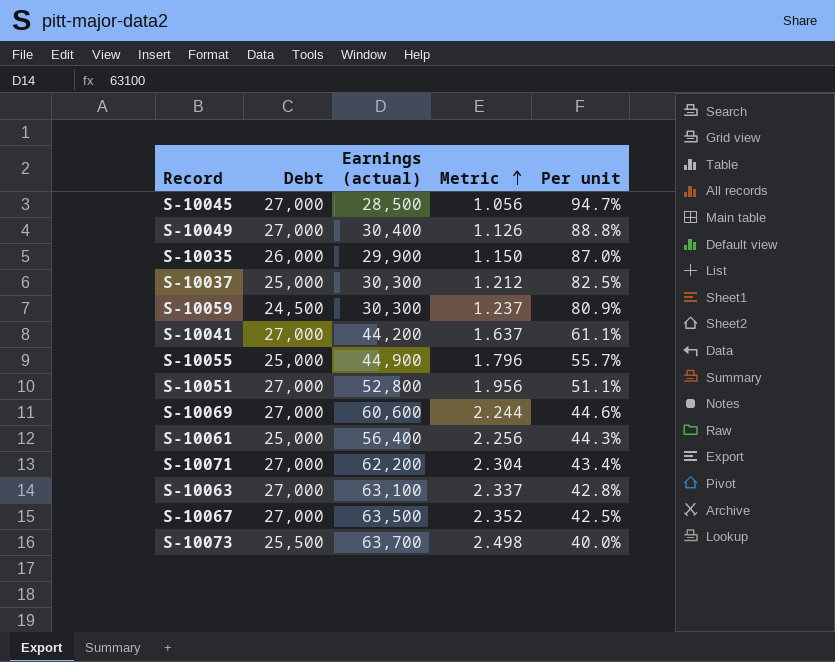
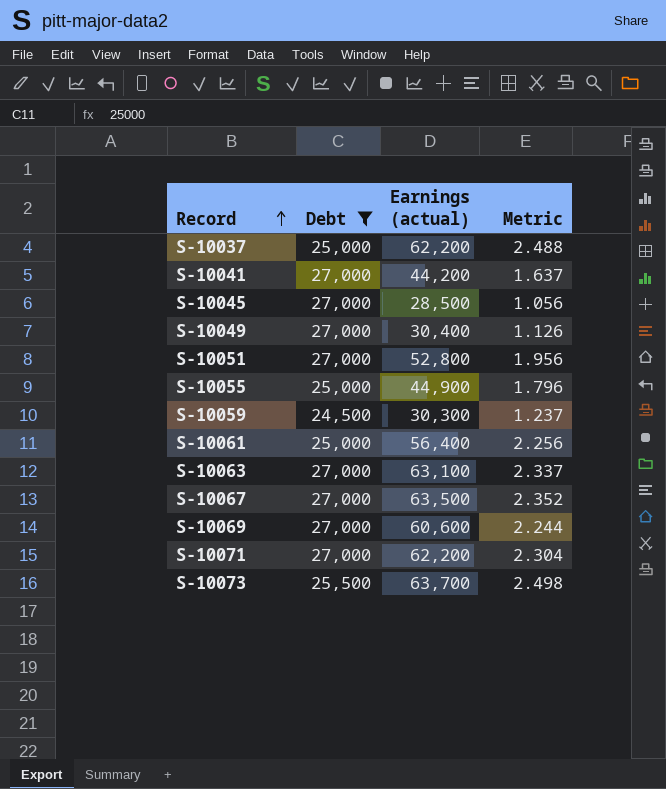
filter: none -> Debt != 26,000
row order: Metric ascending -> Record ascending
column Per unit | formula: [Debt] / [Earnings (actual)] -> none
S-10037 | Earnings (actual): 30,300 -> 62,200
S-10037 | Metric: 1.212 -> 2.488

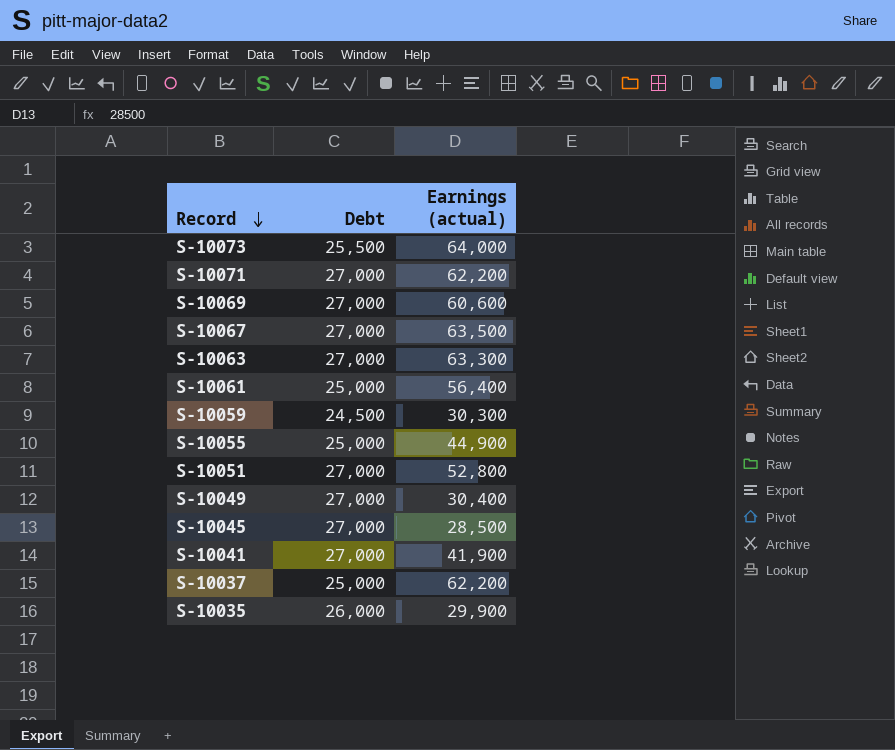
filter: Debt != 26,000 -> none
row order: Record ascending -> Record descending
column Metric | formula: [Earnings (actual)] / [Debt] -> none
S-10073 | Earnings (actual): 63,700 -> 64,000
S-10063 | Earnings (actual): 63,100 -> 63,300
S-10041 | Earnings (actual): 44,200 -> 41,900

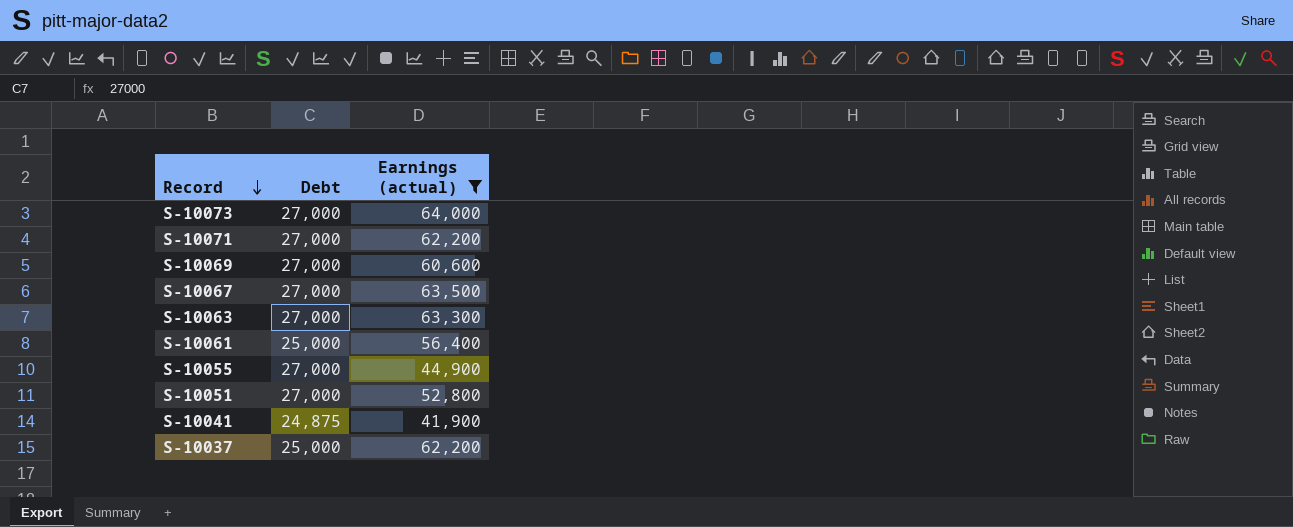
filter: none -> Earnings (actual) >= 41,900
S-10073 | Debt: 25,500 -> 27,000
S-10055 | Debt: 25,000 -> 27,000
S-10041 | Debt: 27,000 -> 24,875

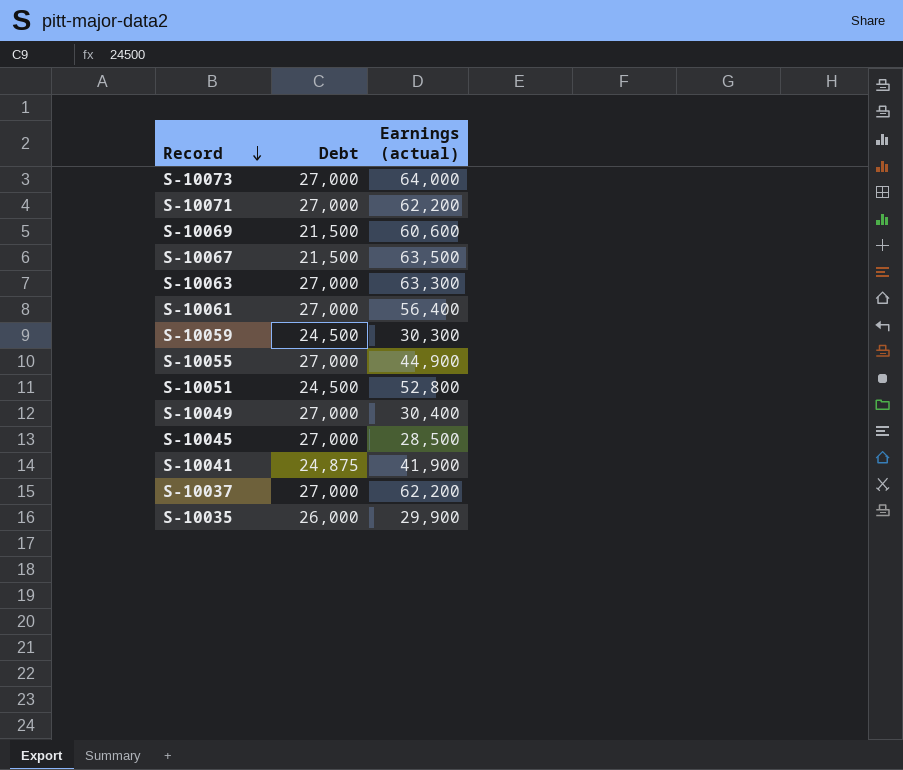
filter: Earnings (actual) >= 41,900 -> none
S-10069 | Debt: 27,000 -> 21,500
S-10067 | Debt: 27,000 -> 21,500
S-10061 | Debt: 25,000 -> 27,000
S-10051 | Debt: 27,000 -> 24,500
S-10037 | Debt: 25,000 -> 27,000

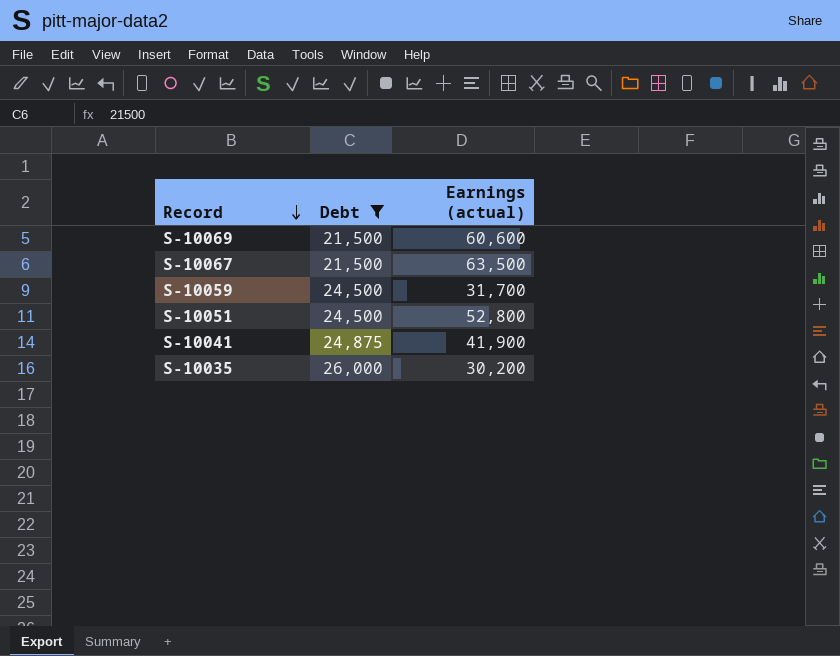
filter: none -> Debt != 27,000
S-10059 | Earnings (actual): 30,300 -> 31,700
S-10035 | Earnings (actual): 29,900 -> 30,200

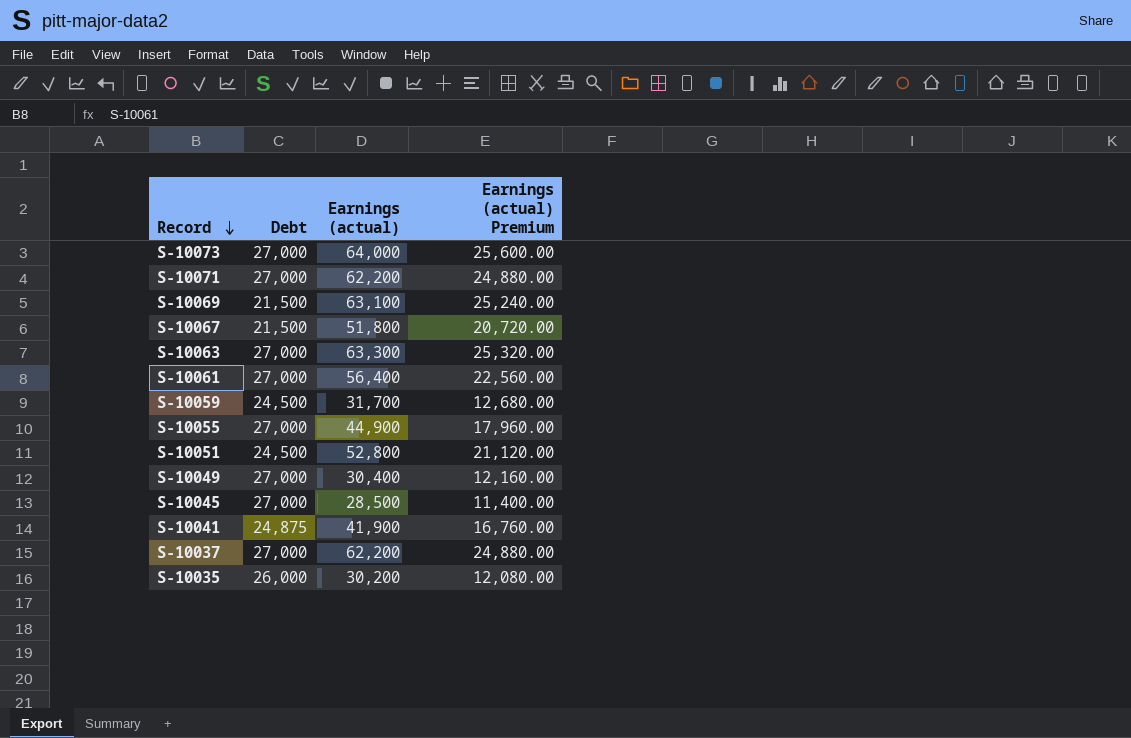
filter: Debt != 27,000 -> none
column Earnings (actual) Premium | formula: none -> [Earnings (actual)] * 0.4
S-10069 | Earnings (actual): 60,600 -> 63,100
S-10067 | Earnings (actual): 63,500 -> 51,800

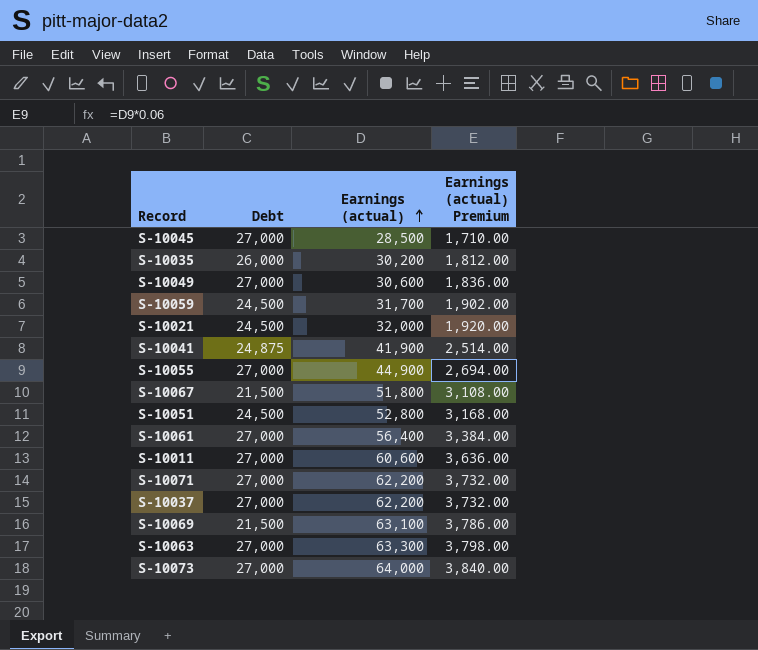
row order: Record descending -> Earnings (actual) ascending
column Earnings (actual) Premium | formula: [Earnings (actual)] * 0.4 -> [Earnings (actual)] * 0.06
S-10049 | Earnings (actual): 30,400 -> 30,600
row S-10021: none -> 24,500 | 32,000 | 1,920.00
row S-10011: none -> 27,000 | 60,600 | 3,636.00

